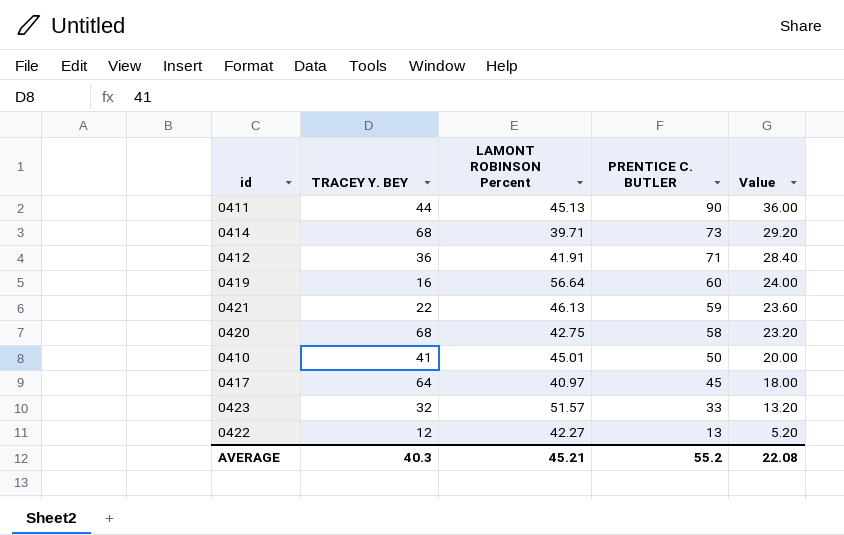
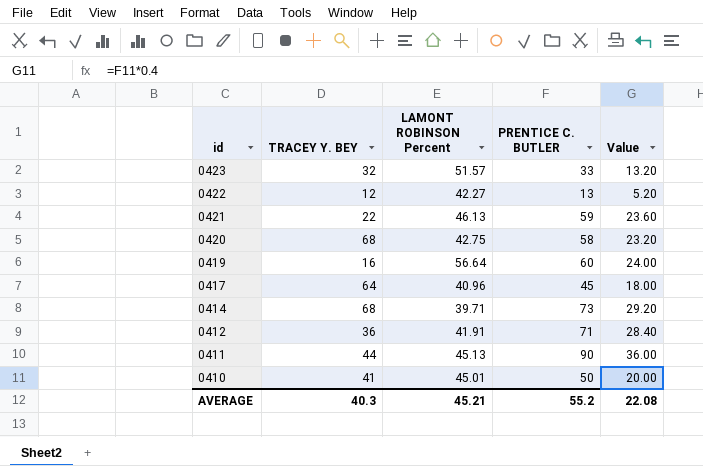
row order: PRENTICE C. BUTLER descending -> id descending
0417 | LAMONT ROBINSON Percent: 40.97 -> 40.96

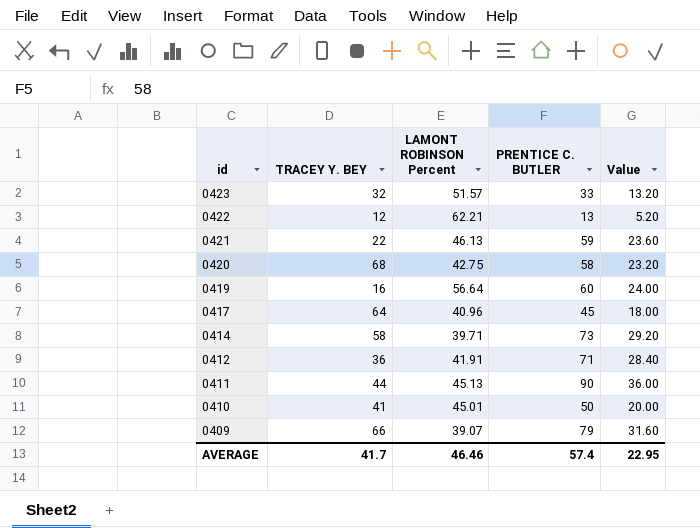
0422 | LAMONT ROBINSON Percent: 42.27 -> 62.21
0414 | TRACEY Y. BEY: 68 -> 58
row 0409: none -> 66 | 39.07 | 79 | 31.60
AVERAGE | TRACEY Y. BEY: 40.3 -> 41.7
AVERAGE | LAMONT ROBINSON Percent: 45.21 -> 46.46
AVERAGE | PRENTICE C. BUTLER: 55.2 -> 57.4
AVERAGE | Value: 22.08 -> 22.95

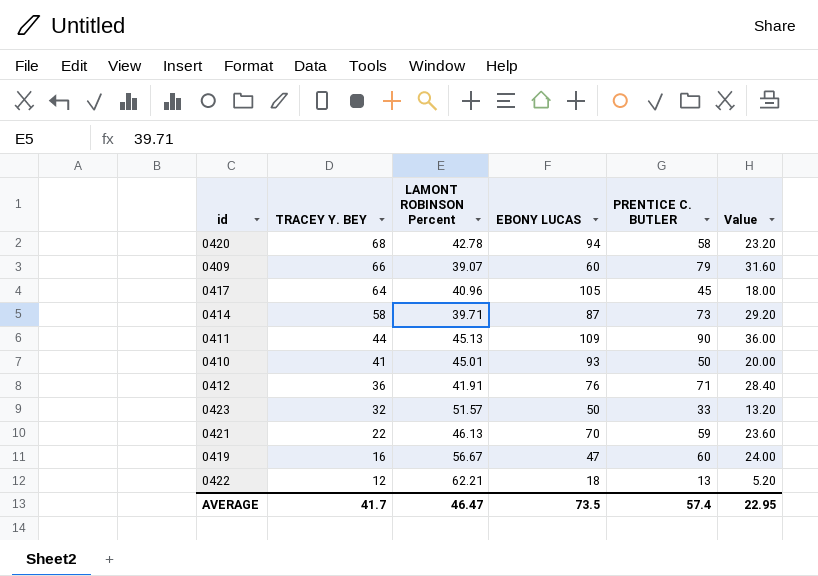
row order: id descending -> TRACEY Y. BEY descending
column EBONY LUCAS | position: none -> 4
0420 | LAMONT ROBINSON Percent: 42.75 -> 42.78
0419 | LAMONT ROBINSON Percent: 56.64 -> 56.67
AVERAGE | LAMONT ROBINSON Percent: 46.46 -> 46.47

